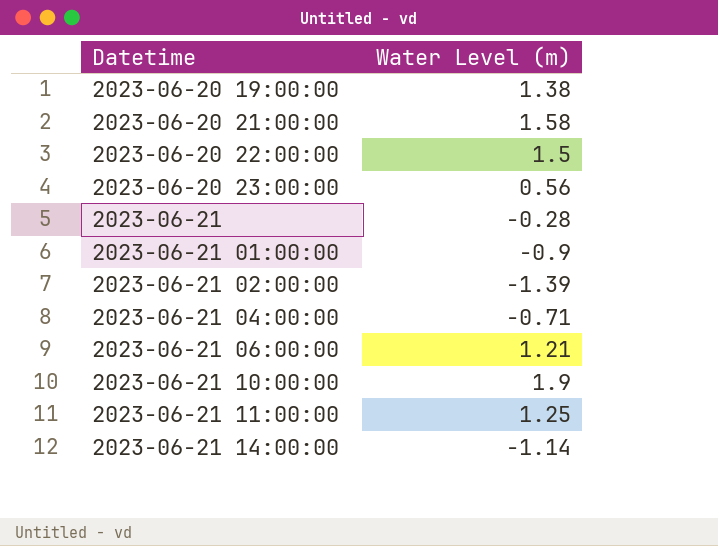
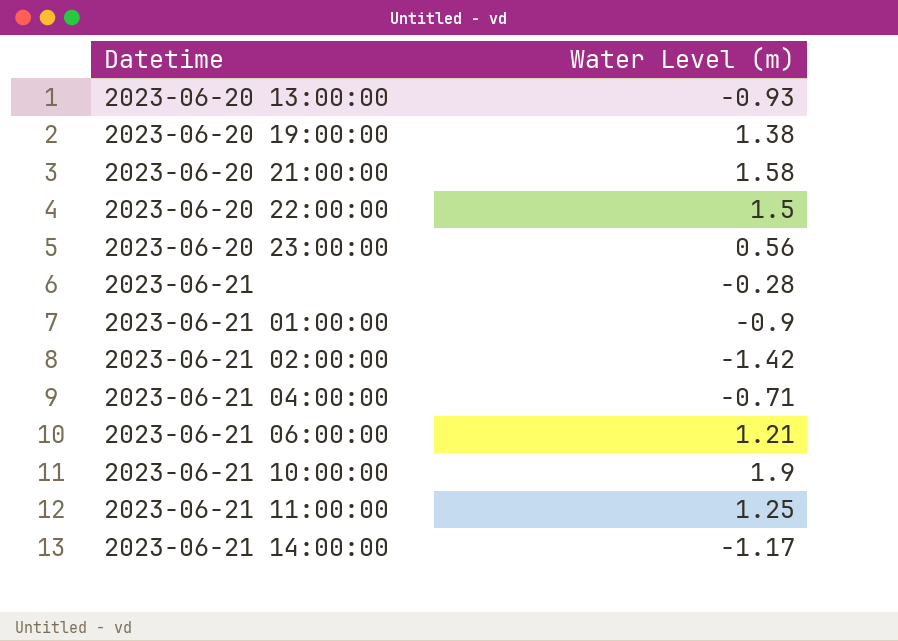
row 2023-06-20 13:00:00: none -> -0.93
2023-06-21 02:00:00 | Water Level (m): -1.39 -> -1.42
2023-06-21 14:00:00 | Water Level (m): -1.14 -> -1.17

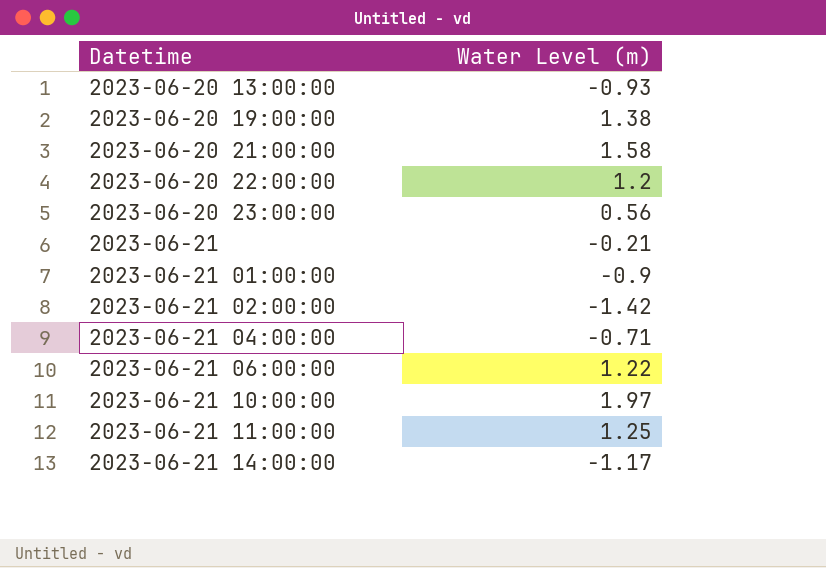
2023-06-20 22:00:00 | Water Level (m): 1.5 -> 1.2
2023-06-21 | Water Level (m): -0.28 -> -0.21
2023-06-21 06:00:00 | Water Level (m): 1.21 -> 1.22
2023-06-21 10:00:00 | Water Level (m): 1.9 -> 1.97

